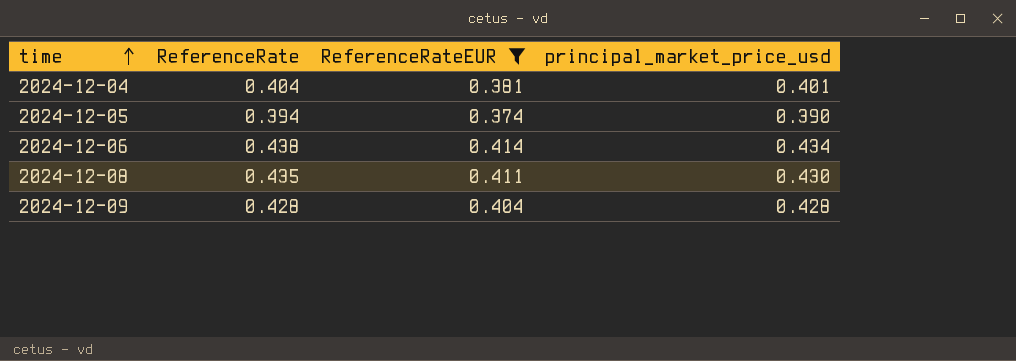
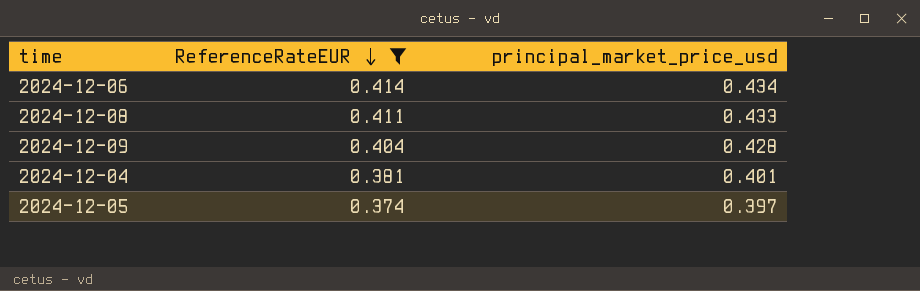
row order: time ascending -> ReferenceRateEUR descending
column ReferenceRate | position: 2 -> none
2024-12-08 | principal_market_price_usd: 0.430 -> 0.433
2024-12-05 | principal_market_price_usd: 0.390 -> 0.397

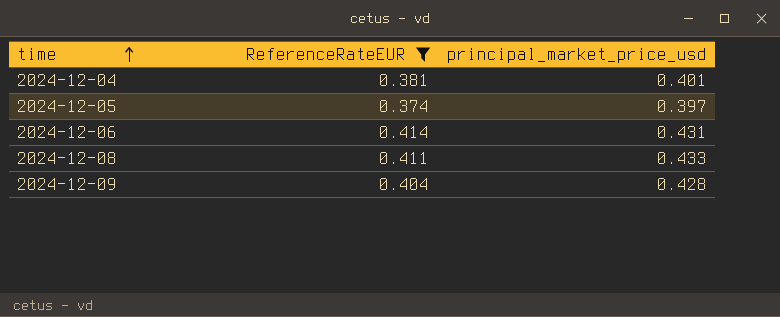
row order: ReferenceRateEUR descending -> time ascending
2024-12-06 | principal_market_price_usd: 0.434 -> 0.431

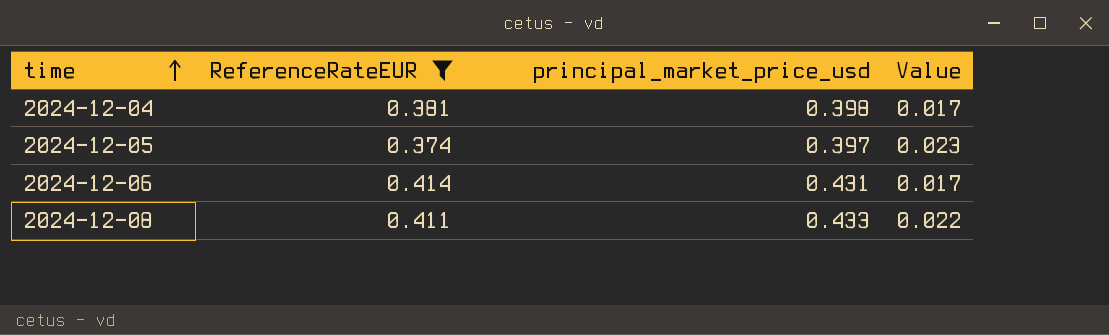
column Value | formula: none -> [principal_market_price_usd] - [ReferenceRateEUR]
row 2024-12-09: 0.404 | 0.428 -> none
2024-12-04 | principal_market_price_usd: 0.401 -> 0.398

